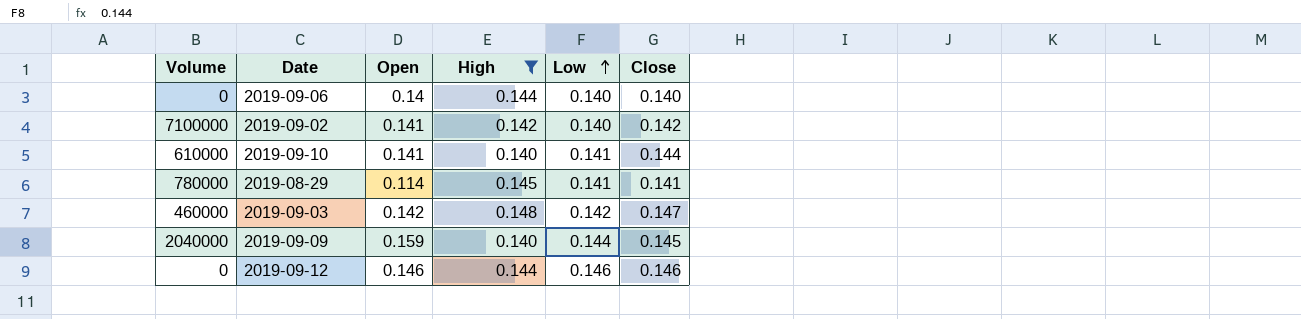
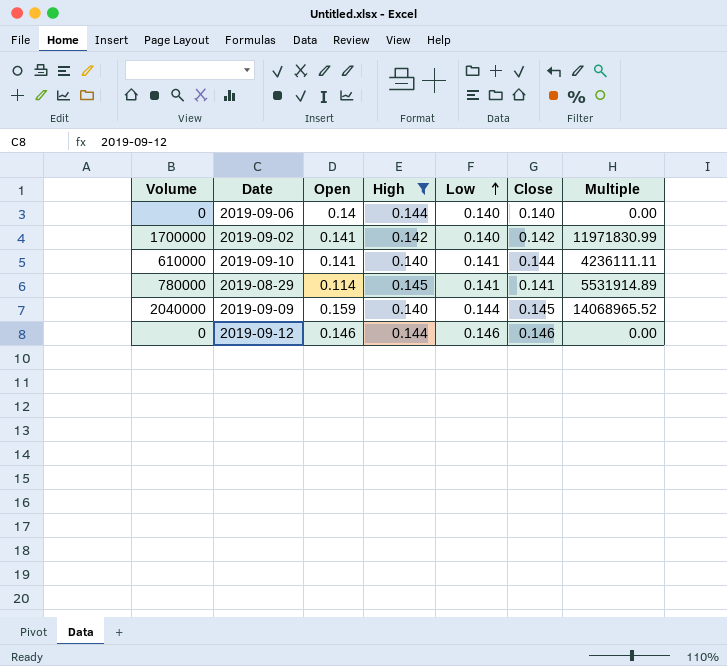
column Multiple | formula: none -> [Volume] / [Close]
row 2019-09-03: 460000 | 0.142 | 0.148 | 0.142 | 0.147 -> none
2019-09-02 | Volume: 7100000 -> 1700000

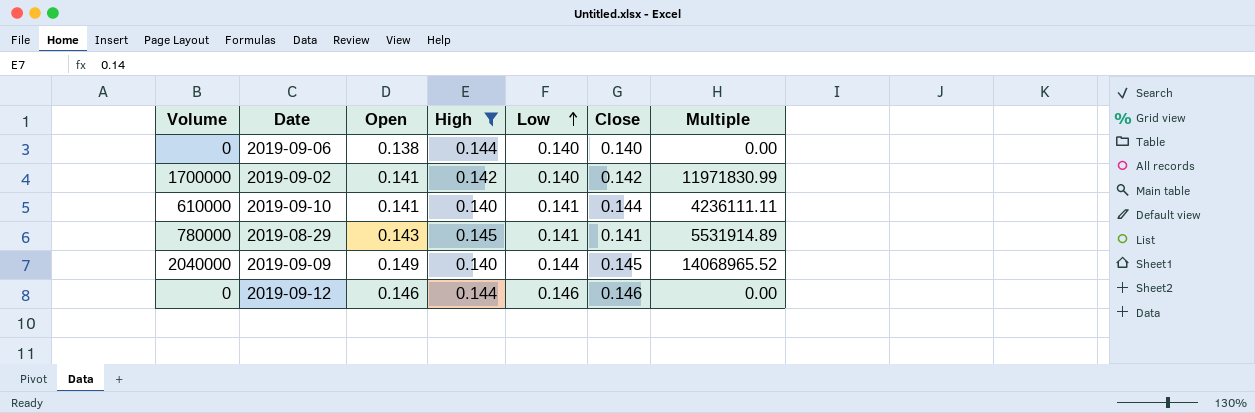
2019-09-06 | Open: 0.14 -> 0.138
2019-08-29 | Open: 0.114 -> 0.143
2019-09-09 | Open: 0.159 -> 0.149

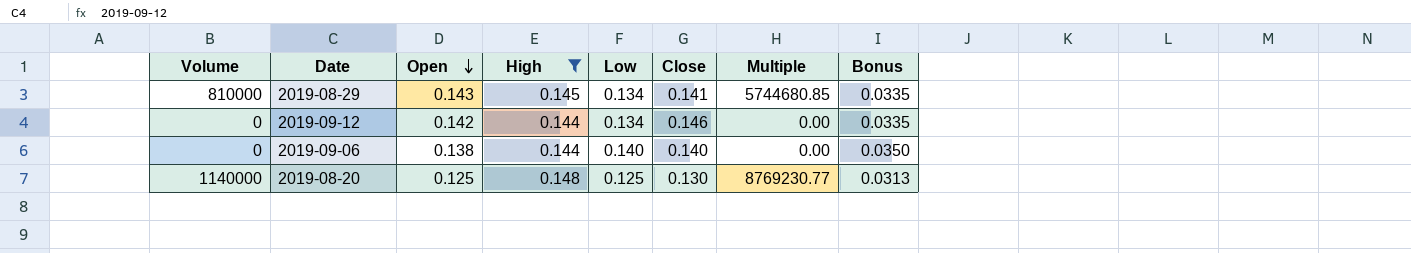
row order: Low ascending -> Open descending
column Bonus | formula: none -> [Low] * 0.25
row 2019-09-02: 1700000 | 0.141 | 0.142 | 0.140 | 0.142 | 11971830.99 -> none
row 2019-09-10: 610000 | 0.141 | 0.140 | 0.141 | 0.144 | 4236111.11 -> none
row 2019-09-09: 2040000 | 0.149 | 0.140 | 0.144 | 0.145 | 14068965.52 -> none
2019-08-29 | Volume: 780000 -> 810000
2019-08-29 | Low: 0.141 -> 0.134
2019-08-29 | Multiple: 5531914.89 -> 5744680.85
2019-09-12 | Open: 0.146 -> 0.142
2019-09-12 | Low: 0.146 -> 0.134
row 2019-08-20: none -> 1140000 | 0.125 | 0.148 | 0.125 | 0.130 | 8769230.77 | 0.0313

